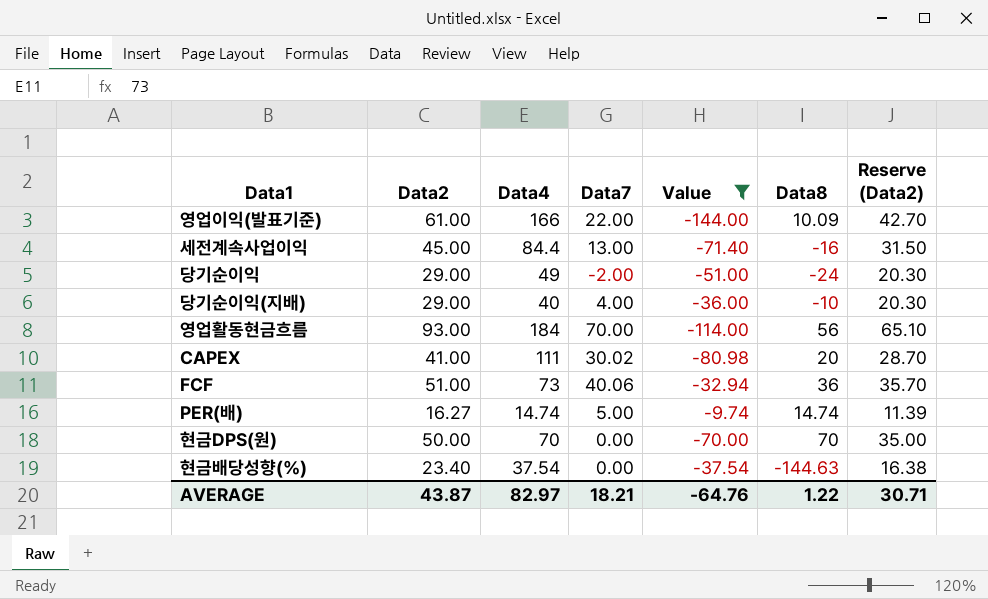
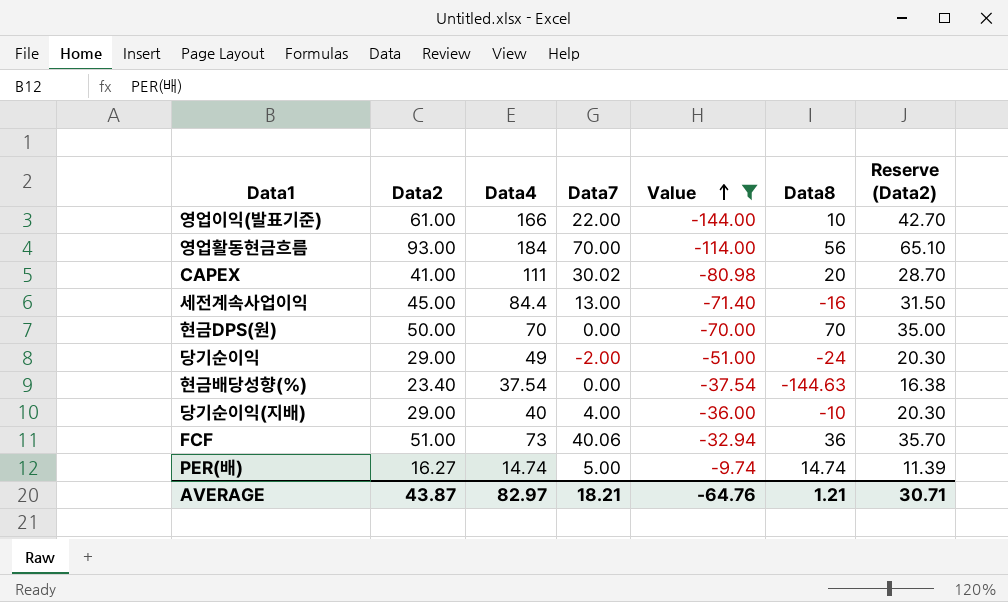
row order: none -> Value ascending
영업이익(발표기준) | Data8: 10.09 -> 10
AVERAGE | Data8: 1.22 -> 1.21

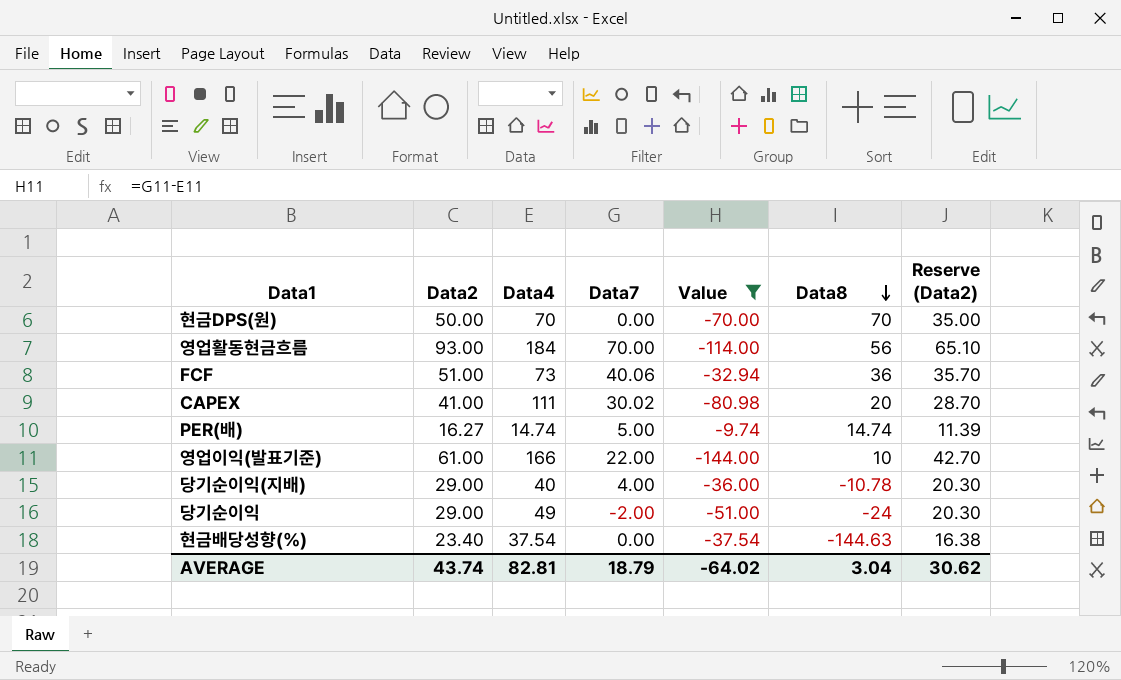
row order: Value ascending -> Data8 descending
row 세전계속사업이익: 45.00 | 84.4 | 13.00 | -71.40 | -16 | 31.50 -> none
당기순이익(지배) | Data8: -10 -> -10.78
AVERAGE | Data2: 43.87 -> 43.74
AVERAGE | Data4: 82.97 -> 82.81
AVERAGE | Data7: 18.21 -> 18.79
AVERAGE | Value: -64.76 -> -64.02
AVERAGE | Data8: 1.21 -> 3.04
AVERAGE | Reserve (Data2): 30.71 -> 30.62

